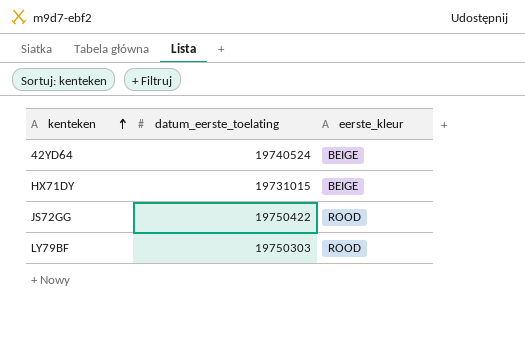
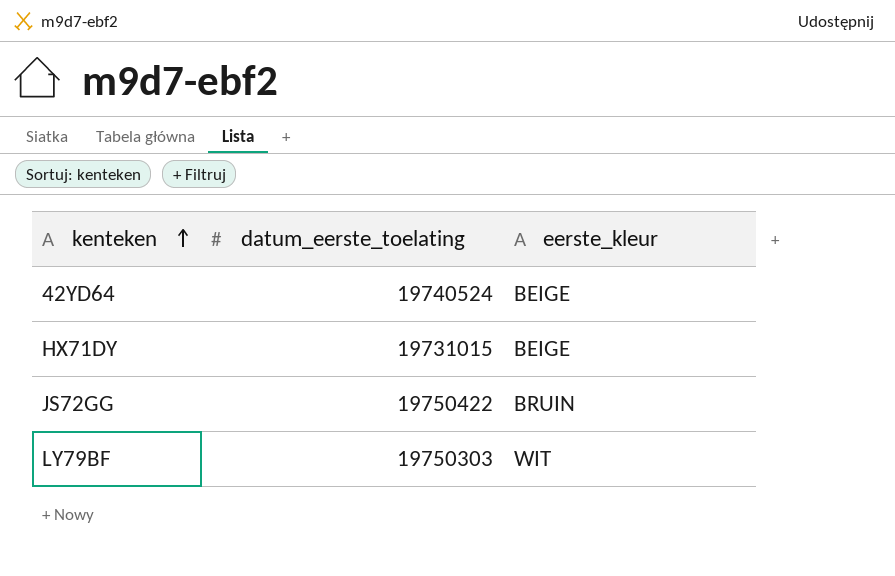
JS72GG | eerste_kleur: ROOD -> BRUIN
LY79BF | eerste_kleur: ROOD -> WIT

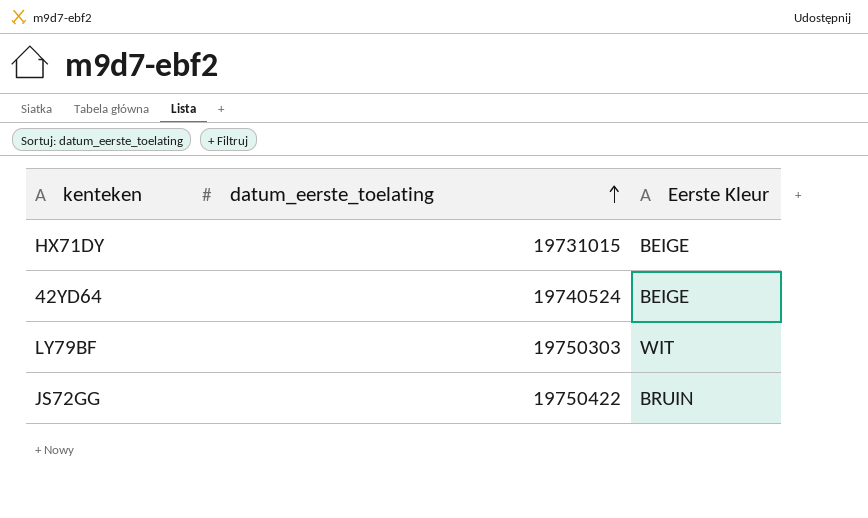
row order: kenteken ascending -> datum_eerste_toelating ascending
column name: eerste_kleur -> Eerste Kleur

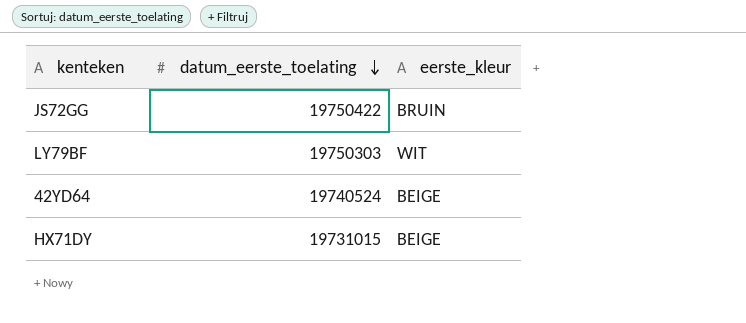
row order: datum_eerste_toelating ascending -> datum_eerste_toelating descending
column name: Eerste Kleur -> eerste_kleur

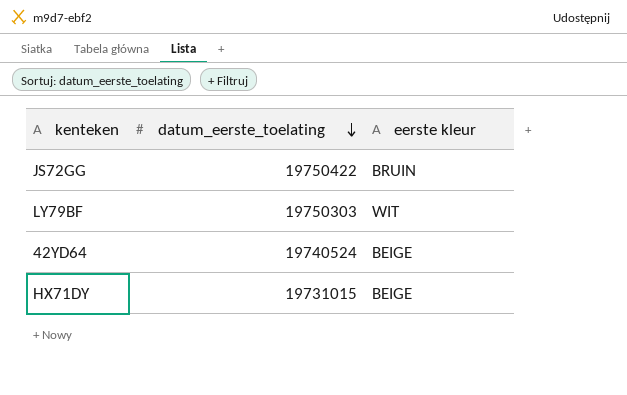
column name: eerste_kleur -> eerste kleur

